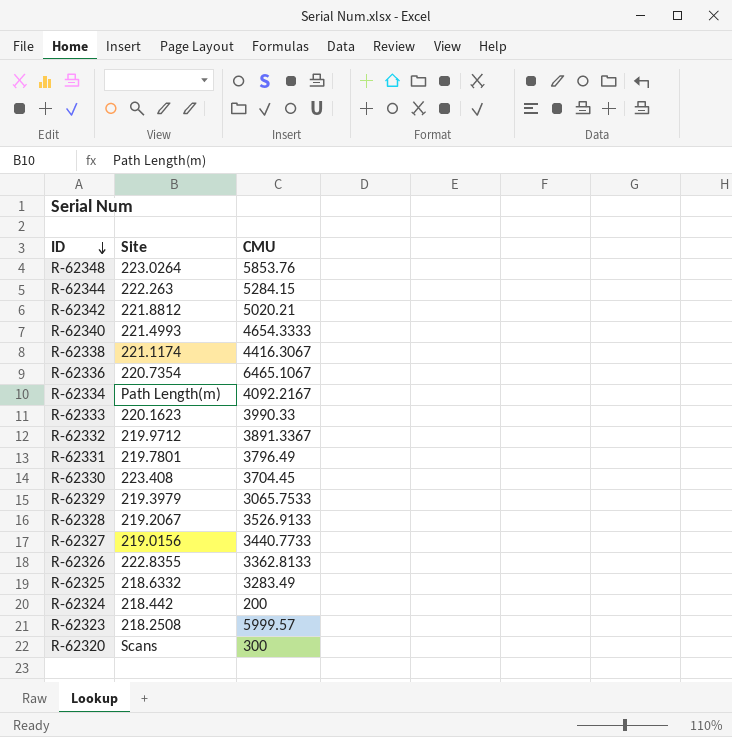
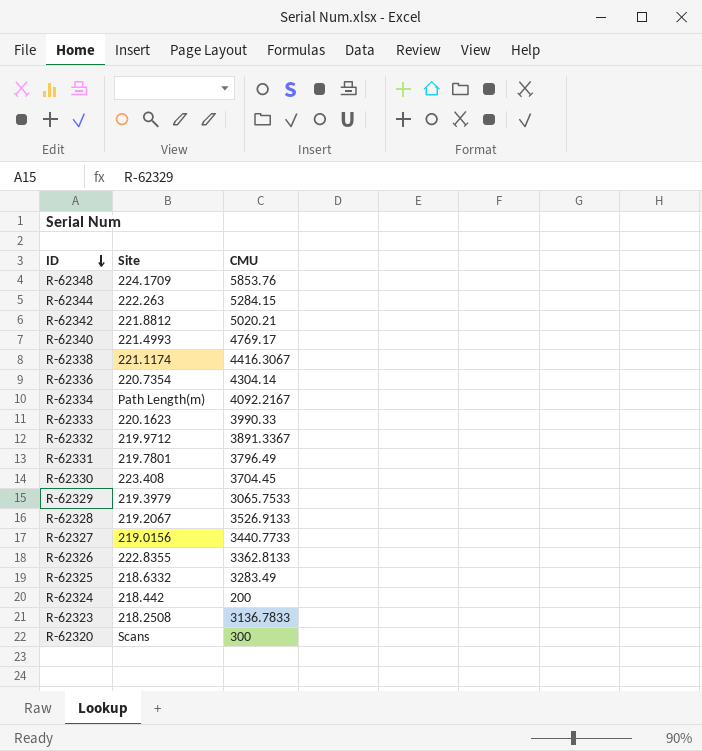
R-62348 | Site: 223.0264 -> 224.1709
R-62340 | CMU: 4654.3333 -> 4769.17
R-62336 | CMU: 6465.1067 -> 4304.14
R-62323 | CMU: 5999.57 -> 3136.7833

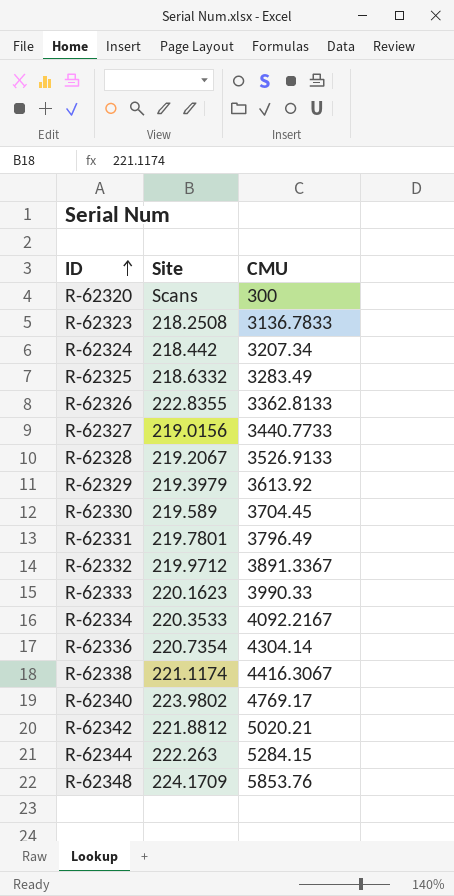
row order: ID descending -> ID ascending
R-62324 | CMU: 200 -> 3207.34
R-62329 | CMU: 3065.7533 -> 3613.92
R-62330 | Site: 223.408 -> 219.589
R-62334 | Site: Path Length(m) -> 220.3533
R-62340 | Site: 221.4993 -> 223.9802

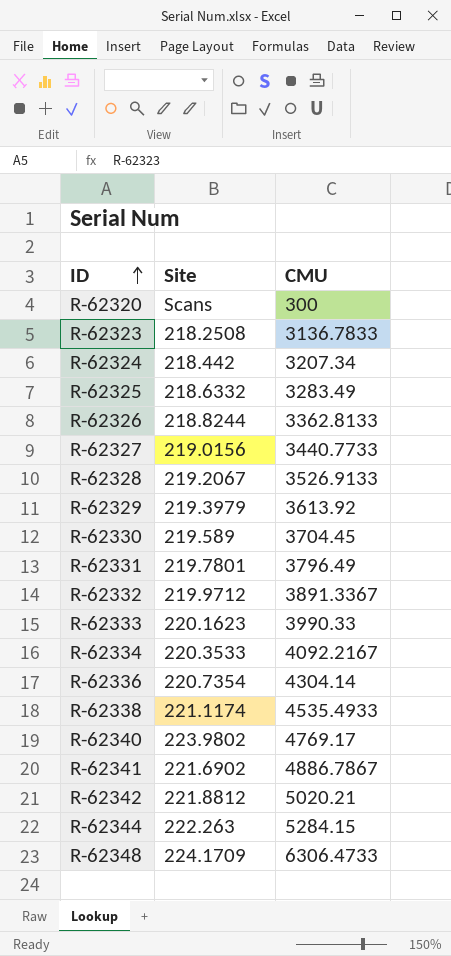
R-62326 | Site: 222.8355 -> 218.8244
R-62338 | CMU: 4416.3067 -> 4535.4933
row R-62341: none -> 221.6902 | 4886.7867
R-62348 | CMU: 5853.76 -> 6306.4733

